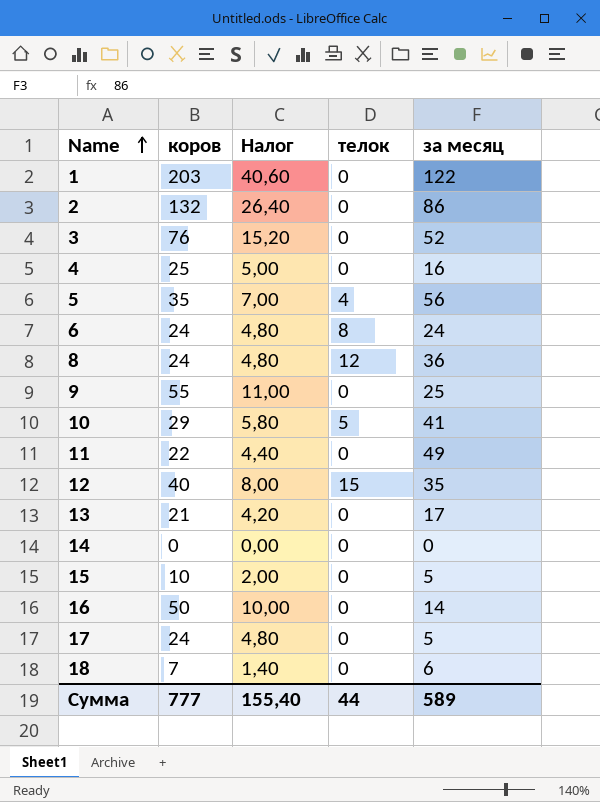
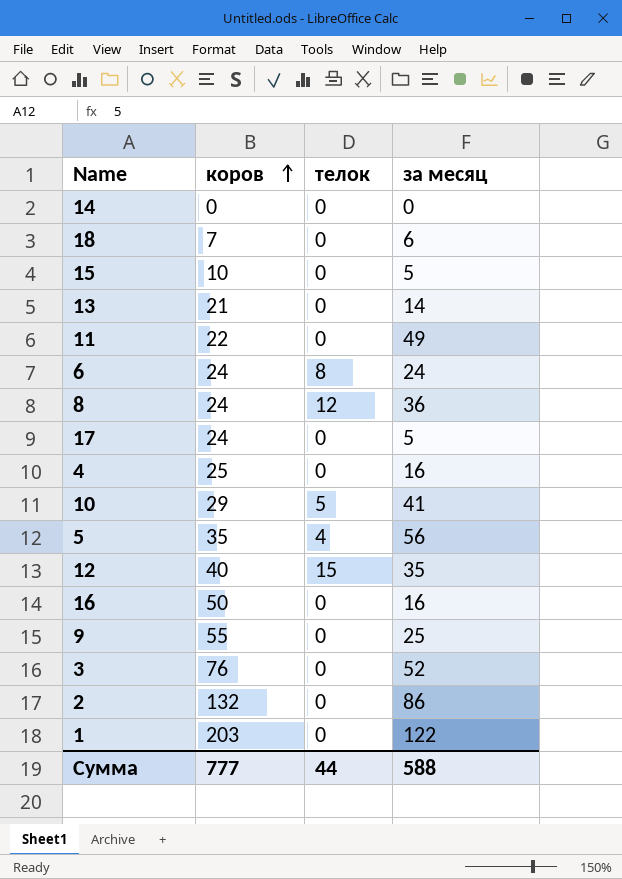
row order: Name ascending -> коров ascending
column Налог | formula: [коров] * 0,2 -> none
13 | за месяц: 17 -> 14
16 | за месяц: 14 -> 16
Сумма | за месяц: 589 -> 588

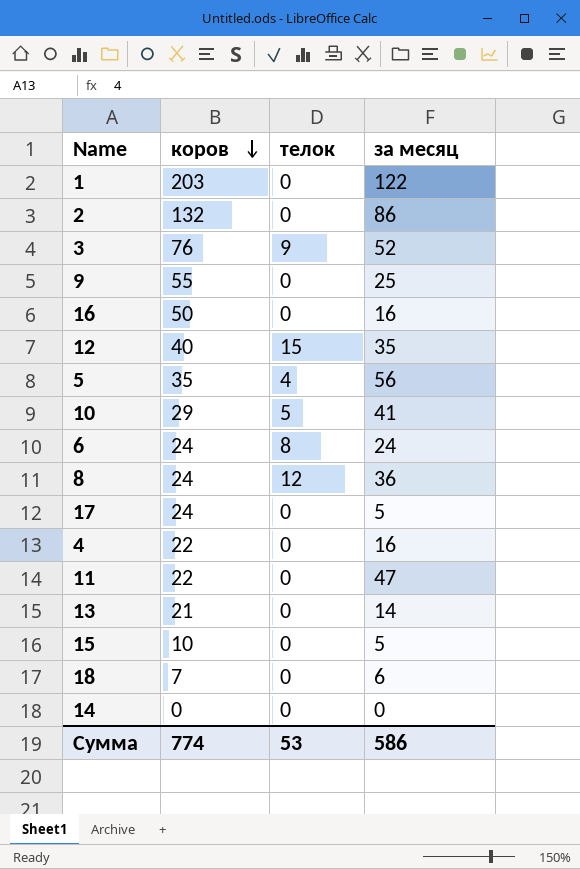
row order: коров ascending -> коров descending
3 | телок: 0 -> 9
4 | коров: 25 -> 22
11 | за месяц: 49 -> 47
Сумма | коров: 777 -> 774
Сумма | телок: 44 -> 53
Сумма | за месяц: 588 -> 586

